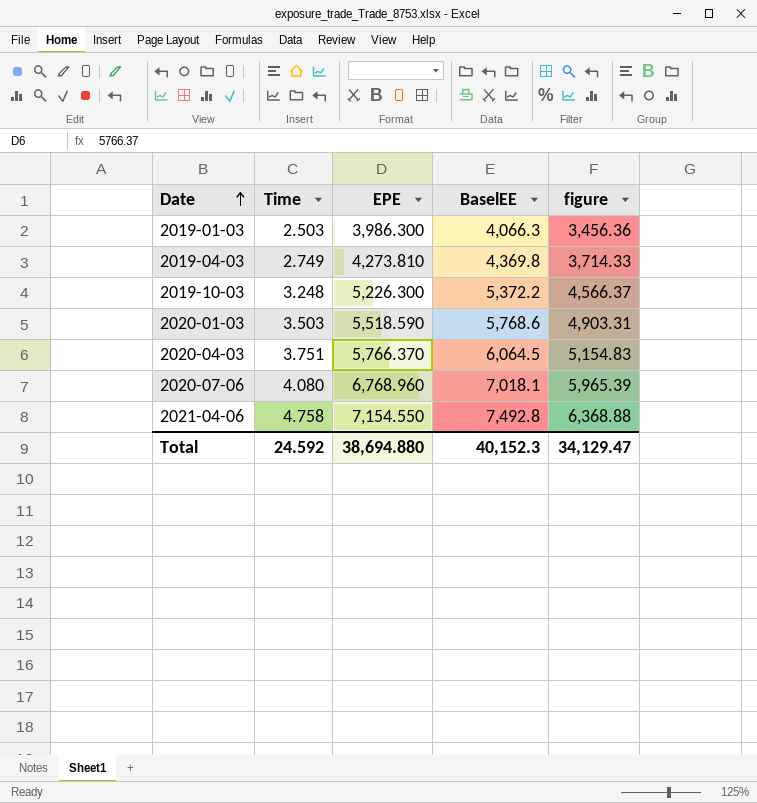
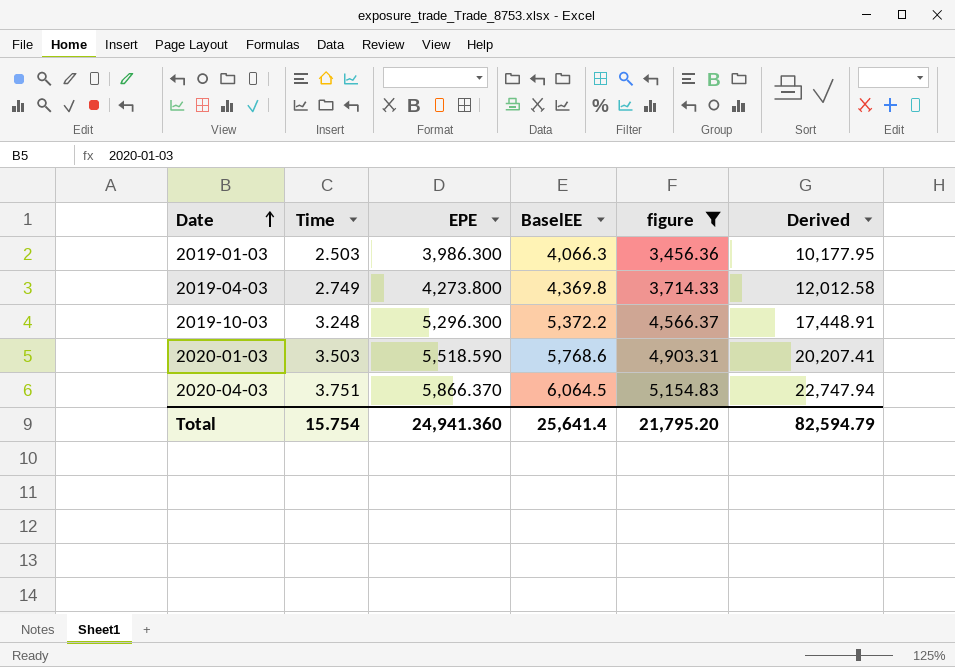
filter: none -> figure <= 5,154.83
column Derived | formula: none -> [Time] * [BaselEE]
2019-04-03 | EPE: 4,273.810 -> 4,273.800
2019-10-03 | EPE: 5,226.300 -> 5,296.300
2020-04-03 | EPE: 5,766.370 -> 5,866.370
Total | Time: 24.592 -> 15.754
Total | EPE: 38,694.880 -> 24,941.360
Total | BaselEE: 40,152.3 -> 25,641.4
Total | figure: 34,129.47 -> 21,795.20

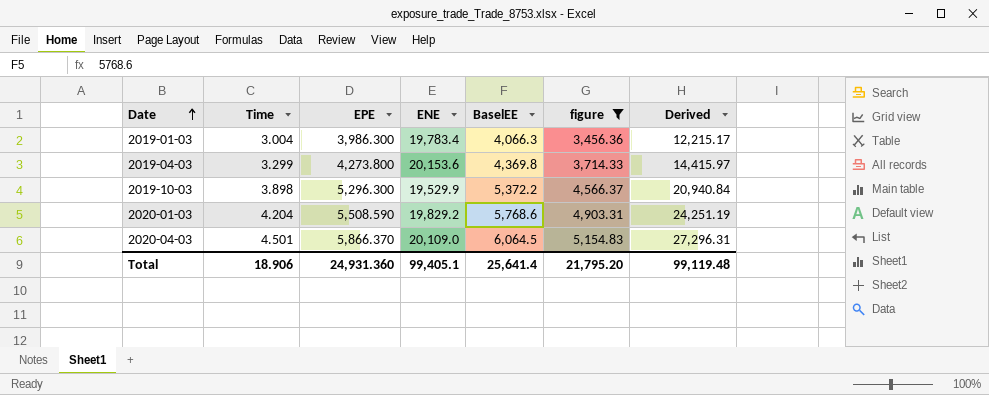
column ENE | position: none -> 4
2019-01-03 | Time: 2.503 -> 3.004
2019-01-03 | Derived: 10,177.95 -> 12,215.17
2019-04-03 | Time: 2.749 -> 3.299
2019-04-03 | Derived: 12,012.58 -> 14,415.97
2019-10-03 | Time: 3.248 -> 3.898
2019-10-03 | Derived: 17,448.91 -> 20,940.84
2020-01-03 | Time: 3.503 -> 4.204
2020-01-03 | EPE: 5,518.590 -> 5,508.590
2020-01-03 | Derived: 20,207.41 -> 24,251.19
2020-04-03 | Time: 3.751 -> 4.501
2020-04-03 | Derived: 22,747.94 -> 27,296.31
Total | Time: 15.754 -> 18.906
Total | EPE: 24,941.360 -> 24,931.360
Total | Derived: 82,594.79 -> 99,119.48

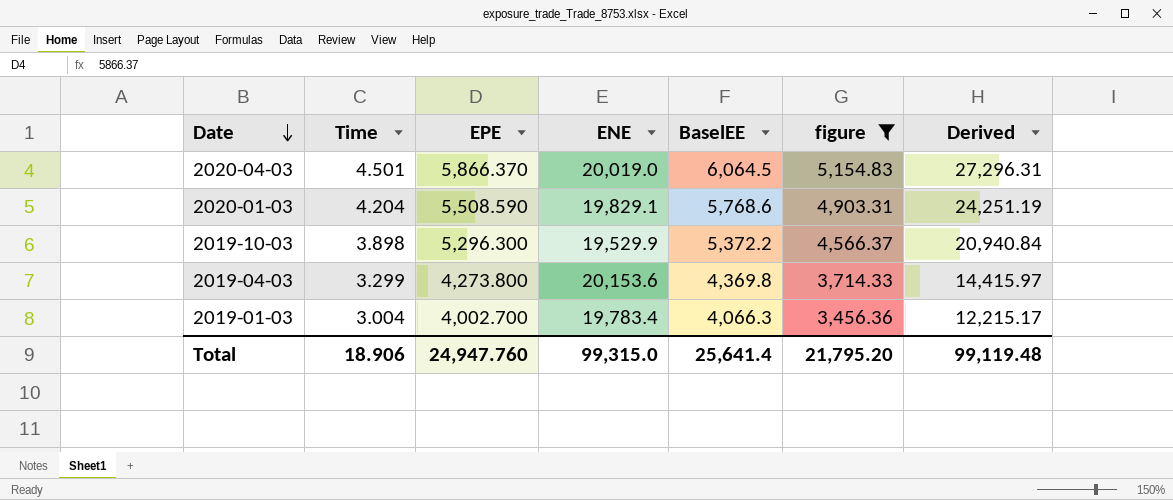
row order: Date ascending -> Date descending
2020-04-03 | ENE: 20,109.0 -> 20,019.0
2020-01-03 | ENE: 19,829.2 -> 19,829.1
2019-01-03 | EPE: 3,986.300 -> 4,002.700
Total | EPE: 24,931.360 -> 24,947.760
Total | ENE: 99,405.1 -> 99,315.0

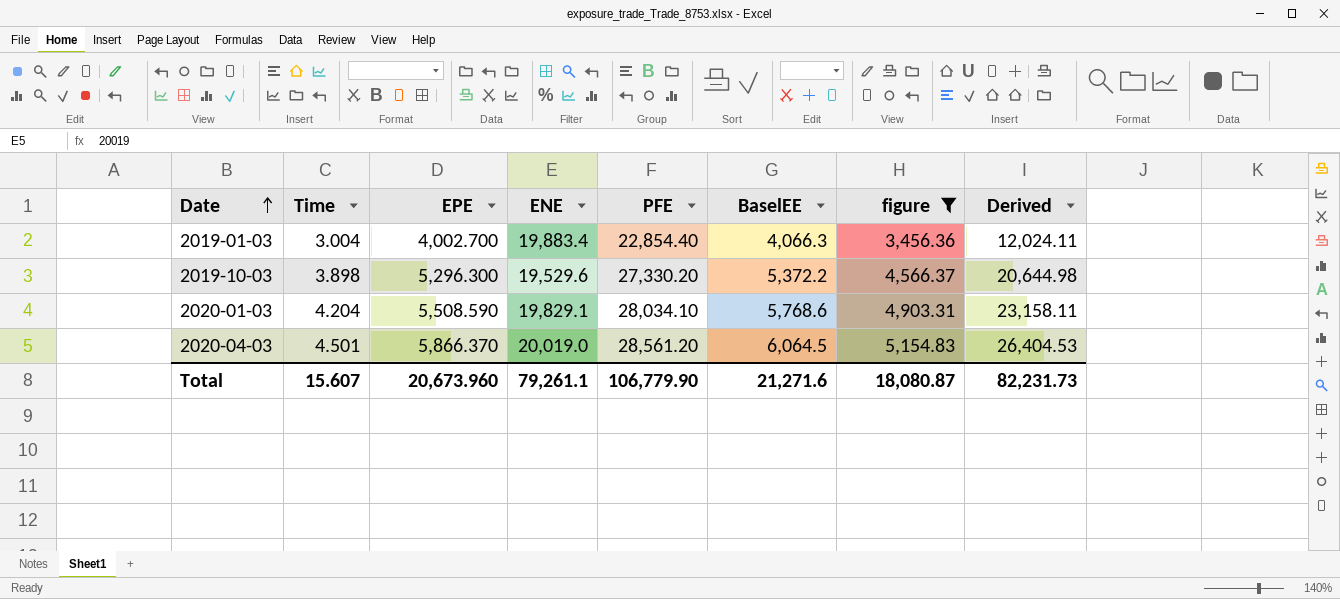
row order: Date descending -> Date ascending
column PFE | position: none -> 5
column Derived | formula: [Time] * [BaselEE] -> [Time] * [EPE]
row 2019-04-03: 3.299 | 4,273.800 | 20,153.6 | 4,369.8 | 3,714.33 | 14,415.97 -> none
2019-01-03 | ENE: 19,783.4 -> 19,883.4
2019-10-03 | ENE: 19,529.9 -> 19,529.6
Total | Time: 18.906 -> 15.607
Total | EPE: 24,947.760 -> 20,673.960
Total | ENE: 99,315.0 -> 79,261.1
Total | BaselEE: 25,641.4 -> 21,271.6
Total | figure: 21,795.20 -> 18,080.87
Total | Derived: 99,119.48 -> 82,231.73

